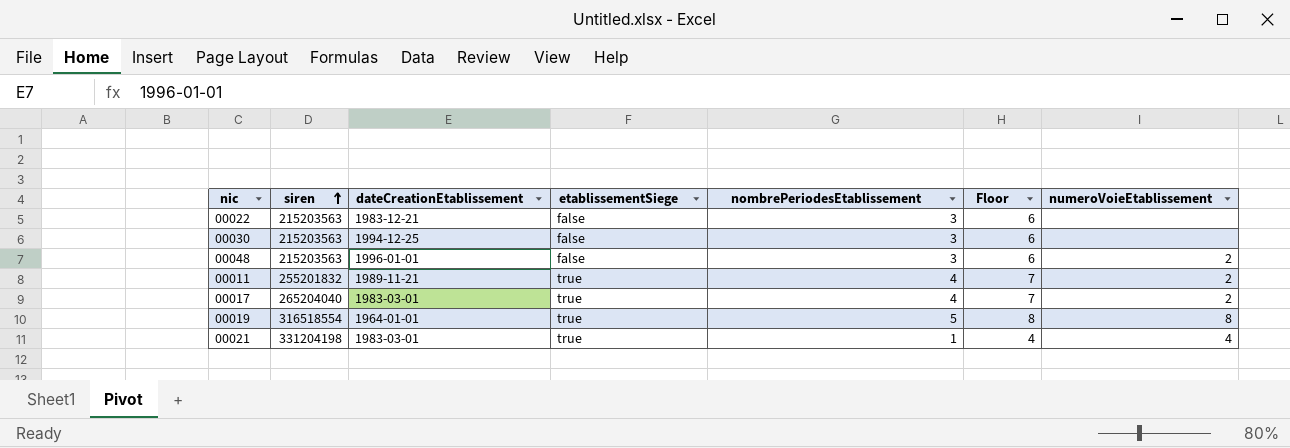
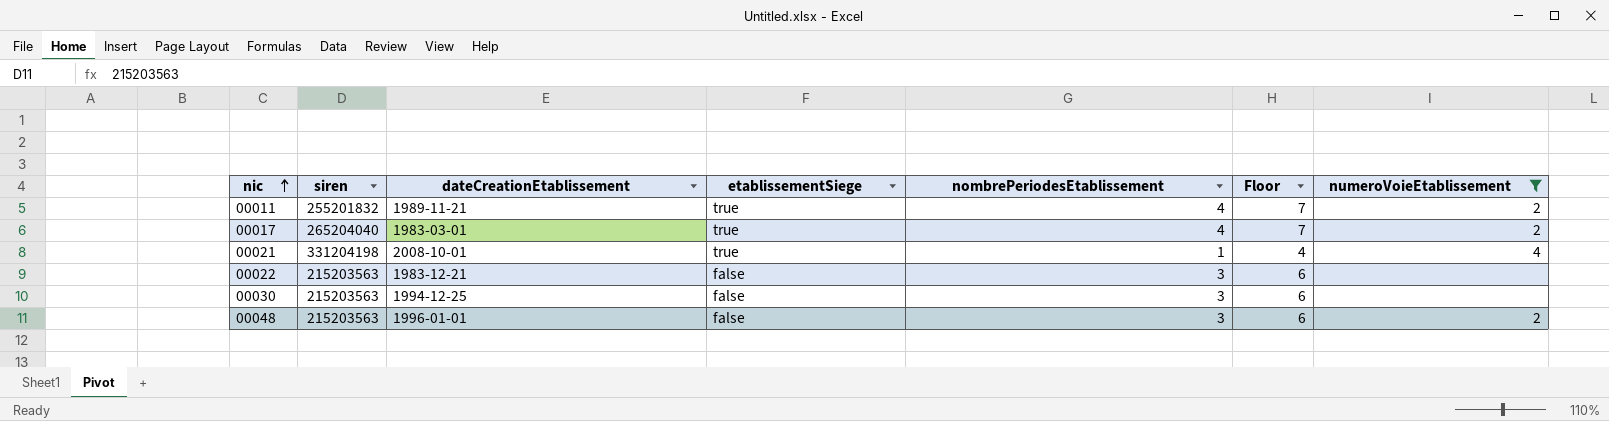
filter: none -> numeroVoieEtablissement != 8
row order: siren ascending -> nic ascending
00021 | dateCreationEtablissement: 1983-03-01 -> 2008-10-01

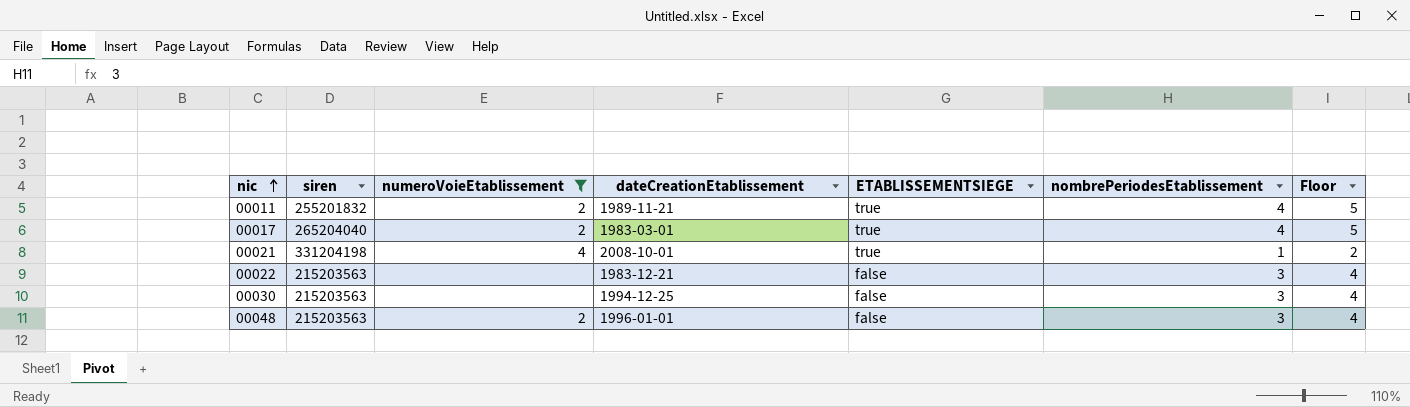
column numeroVoieEtablissement | position: 7 -> 3
column name: etablissementSiege -> ETABLISSEMENTSIEGE
column Floor | formula: [nombrePeriodesEtablissement] + 3 -> [nombrePeriodesEtablissement] + 1

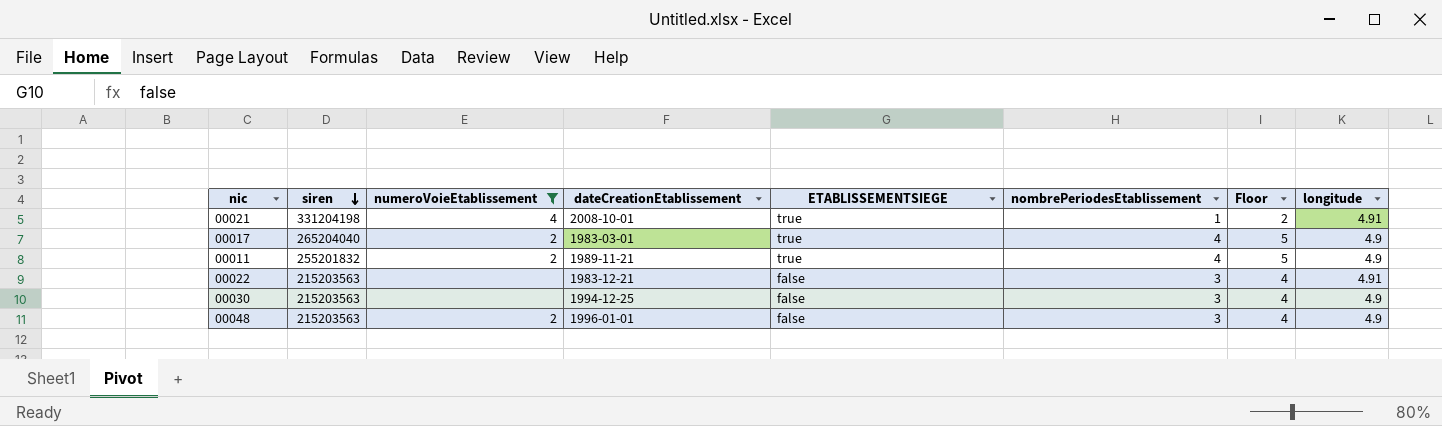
row order: nic ascending -> siren descending
column longitude | position: none -> 8

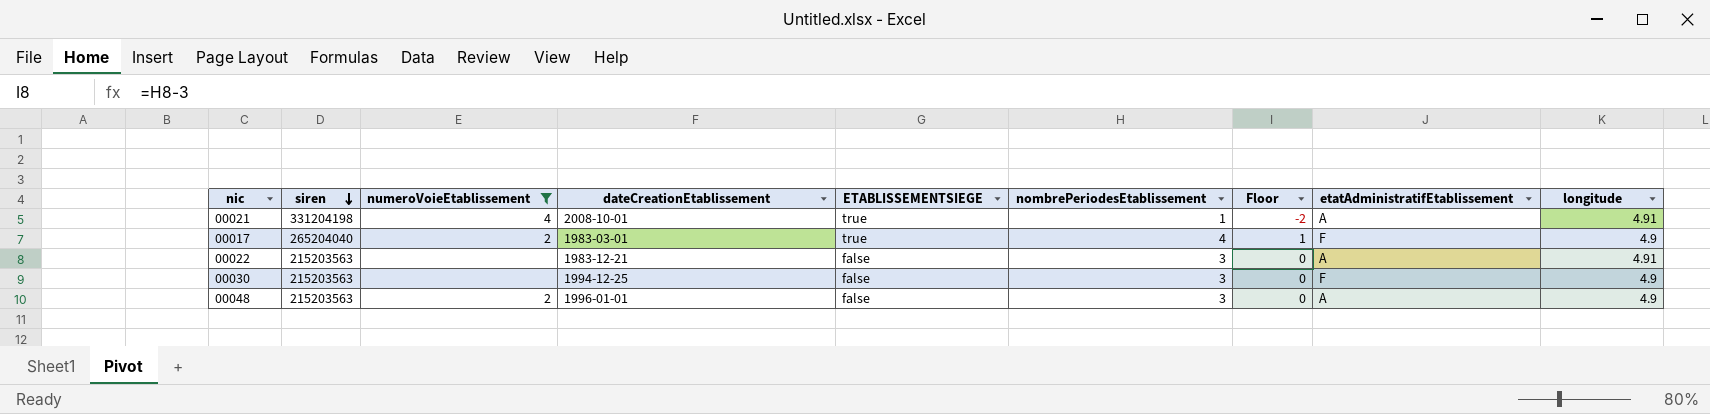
column Floor | formula: [nombrePeriodesEtablissement] + 1 -> [nombrePeriodesEtablissement] - 3
column etatAdministratifEtablissement | position: none -> 8
row 00011: 255201832 | 2 | 1989-11-21 | true | 4 | 5 | 4.9 -> none

